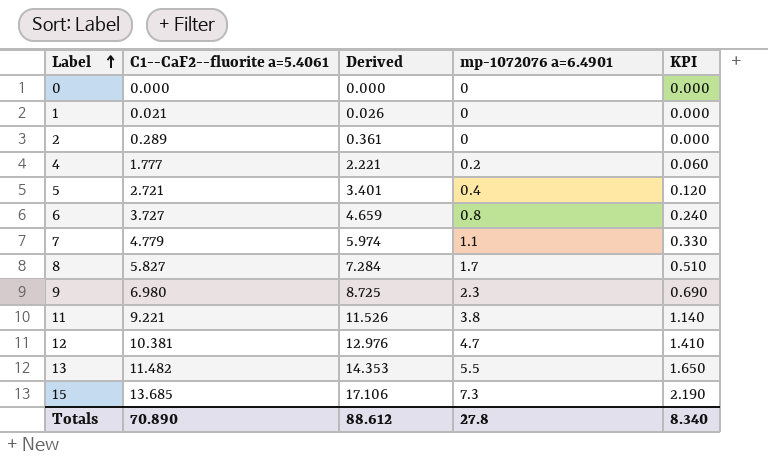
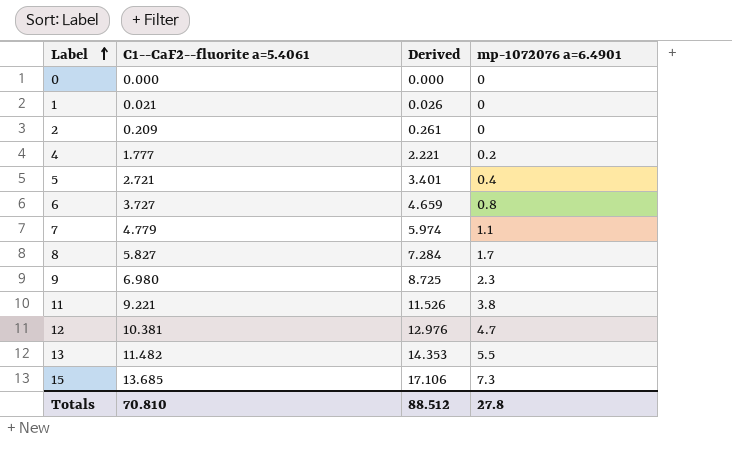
column KPI | formula: [mp-1072076 a=6.4901] * 0.3 -> none
2 | C1--CaF2--fluorite a=5.4061: 0.289 -> 0.209
2 | Derived: 0.361 -> 0.261
Totals | C1--CaF2--fluorite a=5.4061: 70.890 -> 70.810
Totals | Derived: 88.612 -> 88.512

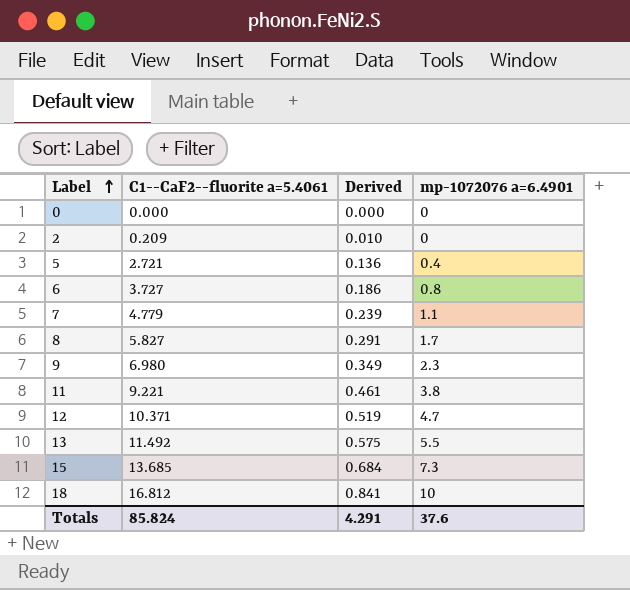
column Derived | formula: [C1--CaF2--fluorite a=5.4061] * 1.25 -> [C1--CaF2--fluorite a=5.4061] * 0.05
row 1: 0.021 | 0.026 | 0 -> none
row 4: 1.777 | 2.221 | 0.2 -> none
12 | C1--CaF2--fluorite a=5.4061: 10.381 -> 10.371
13 | C1--CaF2--fluorite a=5.4061: 11.482 -> 11.492
row 18: none -> 16.812 | 0.841 | 10
Totals | C1--CaF2--fluorite a=5.4061: 70.810 -> 85.824
Totals | Derived: 88.512 -> 4.291
Totals | mp-1072076 a=6.4901: 27.8 -> 37.6

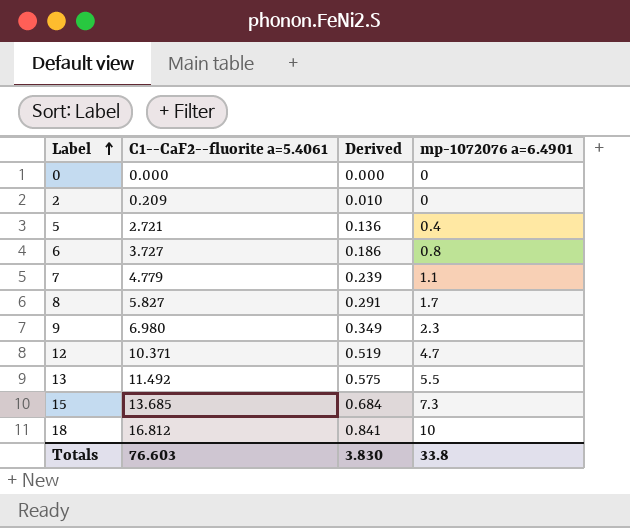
row 11: 9.221 | 0.461 | 3.8 -> none
Totals | C1--CaF2--fluorite a=5.4061: 85.824 -> 76.603
Totals | Derived: 4.291 -> 3.830
Totals | mp-1072076 a=6.4901: 37.6 -> 33.8

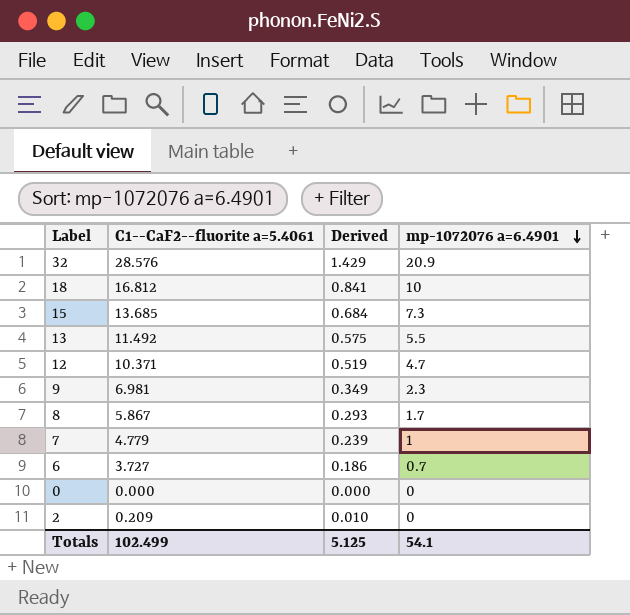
row order: Label ascending -> mp-1072076 a=6.4901 descending
row 5: 2.721 | 0.136 | 0.4 -> none
row 32: none -> 28.576 | 1.429 | 20.9
9 | C1--CaF2--fluorite a=5.4061: 6.980 -> 6.981
8 | C1--CaF2--fluorite a=5.4061: 5.827 -> 5.867
8 | Derived: 0.291 -> 0.293
7 | mp-1072076 a=6.4901: 1.1 -> 1
6 | mp-1072076 a=6.4901: 0.8 -> 0.7
Totals | C1--CaF2--fluorite a=5.4061: 76.603 -> 102.499
Totals | Derived: 3.830 -> 5.125
Totals | mp-1072076 a=6.4901: 33.8 -> 54.1

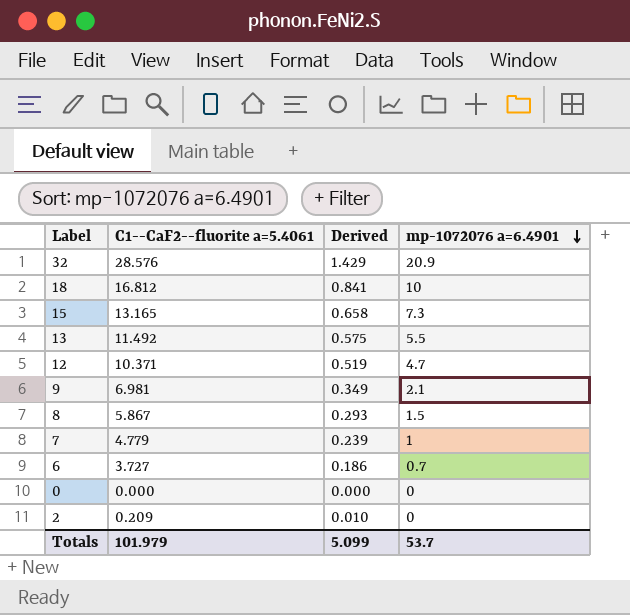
15 | C1--CaF2--fluorite a=5.4061: 13.685 -> 13.165
15 | Derived: 0.684 -> 0.658
9 | mp-1072076 a=6.4901: 2.3 -> 2.1
8 | mp-1072076 a=6.4901: 1.7 -> 1.5
Totals | C1--CaF2--fluorite a=5.4061: 102.499 -> 101.979
Totals | Derived: 5.125 -> 5.099
Totals | mp-1072076 a=6.4901: 54.1 -> 53.7

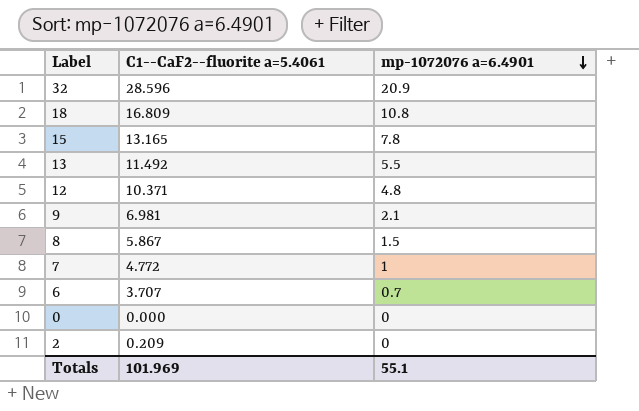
column Derived | formula: [C1--CaF2--fluorite a=5.4061] * 0.05 -> none
32 | C1--CaF2--fluorite a=5.4061: 28.576 -> 28.596
18 | C1--CaF2--fluorite a=5.4061: 16.812 -> 16.809
18 | mp-1072076 a=6.4901: 10 -> 10.8
15 | mp-1072076 a=6.4901: 7.3 -> 7.8
12 | mp-1072076 a=6.4901: 4.7 -> 4.8
7 | C1--CaF2--fluorite a=5.4061: 4.779 -> 4.772
6 | C1--CaF2--fluorite a=5.4061: 3.727 -> 3.707
Totals | C1--CaF2--fluorite a=5.4061: 101.979 -> 101.969
Totals | mp-1072076 a=6.4901: 53.7 -> 55.1

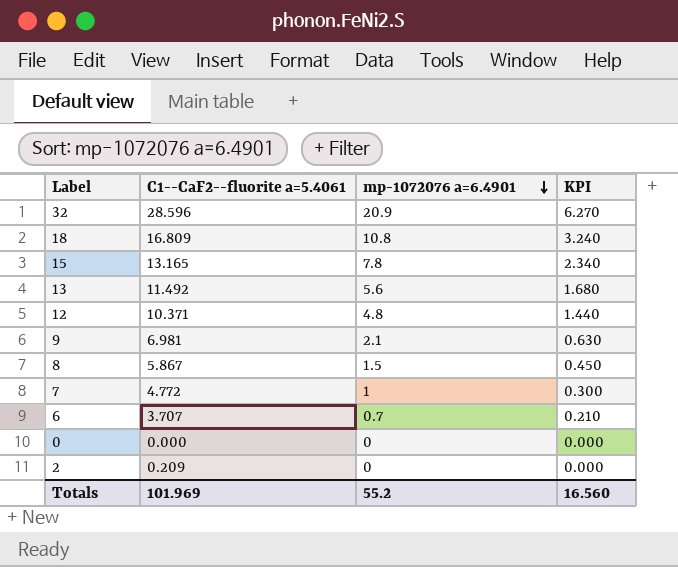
column KPI | formula: none -> [mp-1072076 a=6.4901] * 0.3
13 | mp-1072076 a=6.4901: 5.5 -> 5.6
Totals | mp-1072076 a=6.4901: 55.1 -> 55.2

